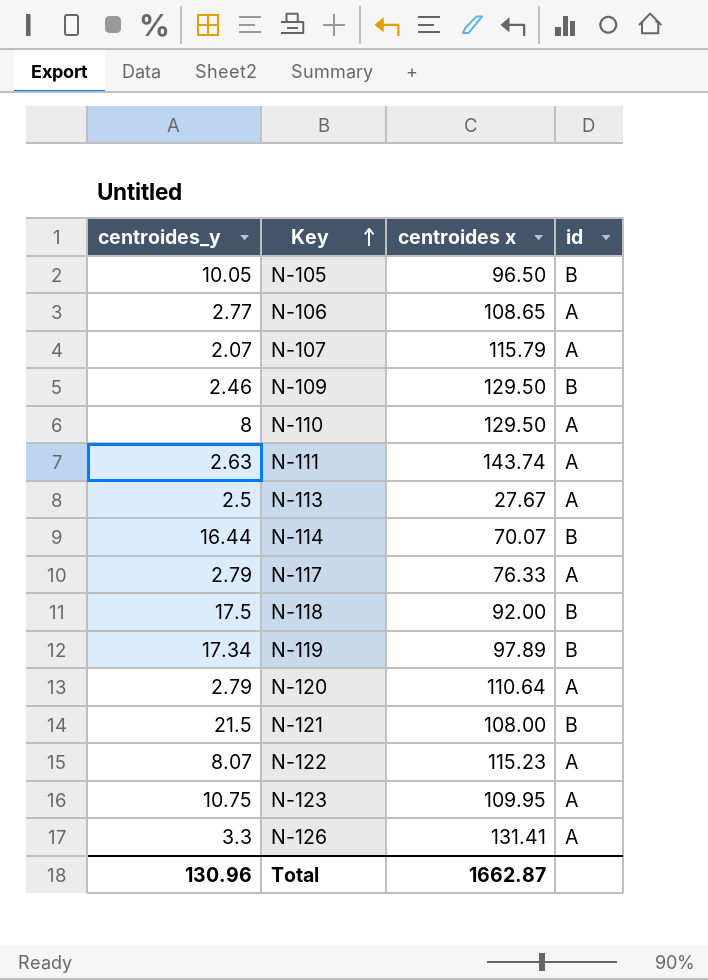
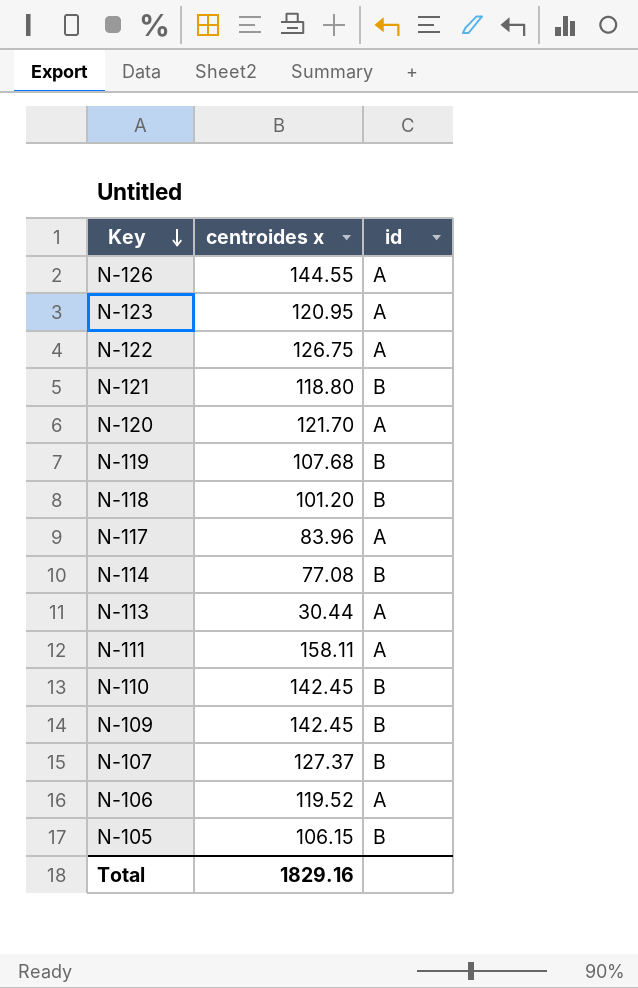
row order: Key ascending -> Key descending
column centroides_y | position: 1 -> none
N-126 | centroides x: 131.41 -> 144.55
N-123 | centroides x: 109.95 -> 120.95
N-122 | centroides x: 115.23 -> 126.75
N-121 | centroides x: 108.00 -> 118.80
N-120 | centroides x: 110.64 -> 121.70
N-119 | centroides x: 97.89 -> 107.68
N-118 | centroides x: 92.00 -> 101.20
N-117 | centroides x: 76.33 -> 83.96
N-114 | centroides x: 70.07 -> 77.08
N-113 | centroides x: 27.67 -> 30.44
N-111 | centroides x: 143.74 -> 158.11
N-110 | centroides x: 129.50 -> 142.45
N-110 | id: A -> B
N-109 | centroides x: 129.50 -> 142.45
N-107 | centroides x: 115.79 -> 127.37
N-107 | id: A -> B
N-106 | centroides x: 108.65 -> 119.52
N-105 | centroides x: 96.50 -> 106.15
Total | centroides x: 1662.87 -> 1829.16

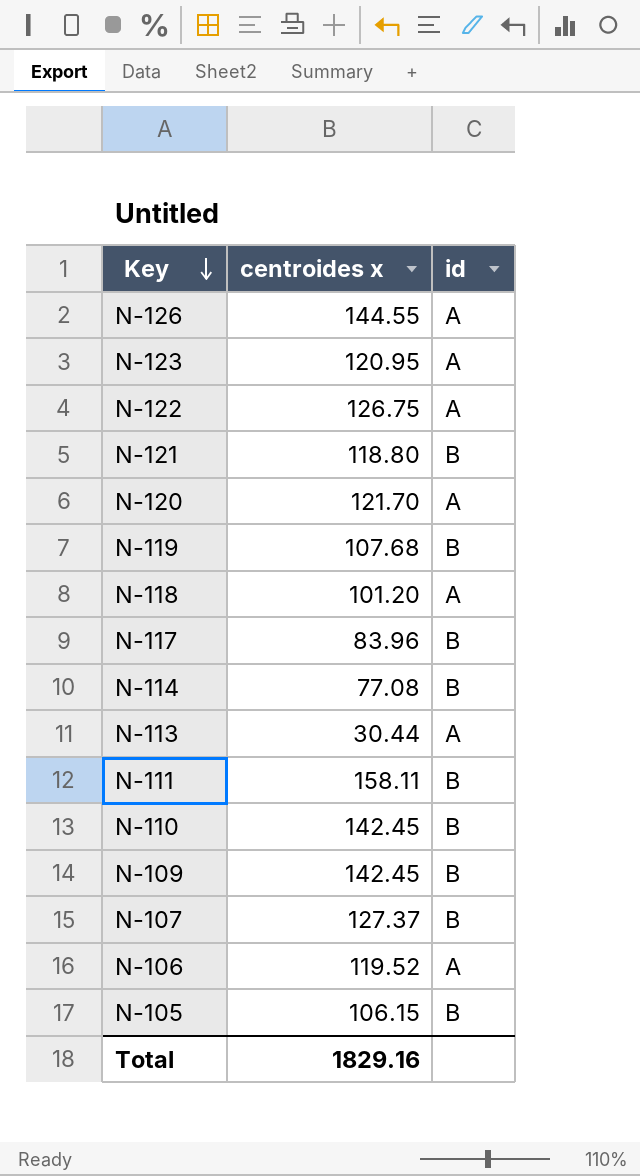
N-118 | id: B -> A
N-117 | id: A -> B
N-111 | id: A -> B

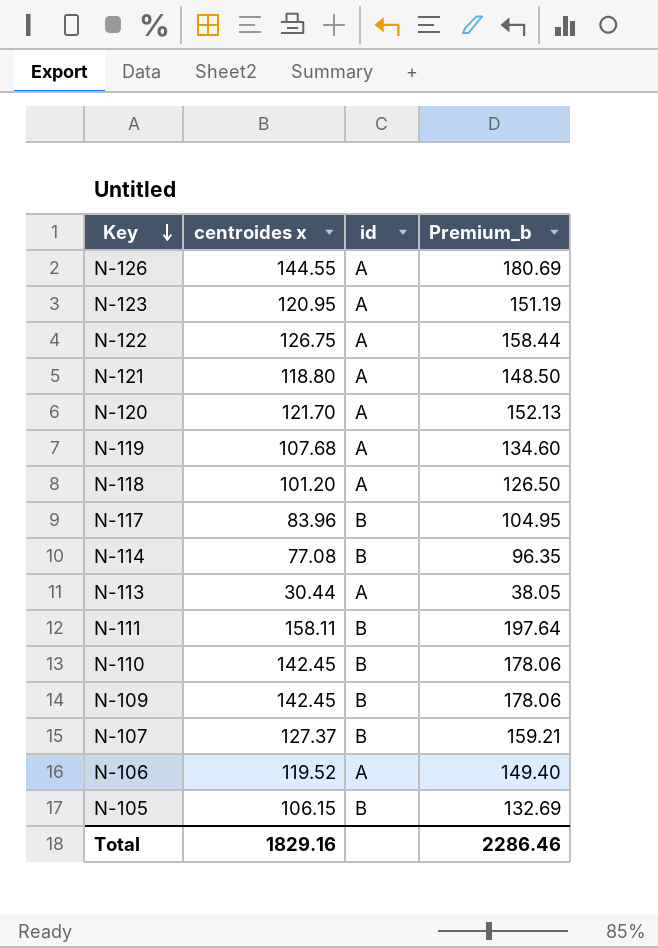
column Premium_b | formula: none -> [centroides x] * 1.25
N-121 | id: B -> A
N-119 | id: B -> A

